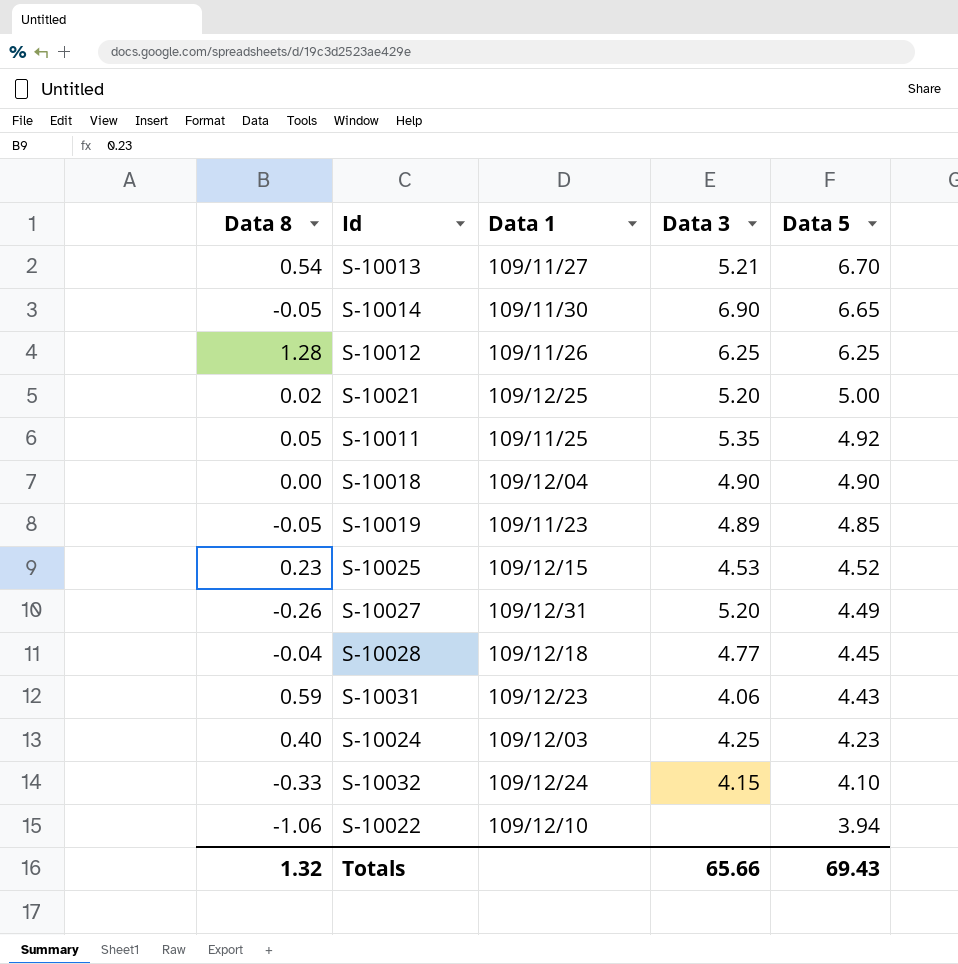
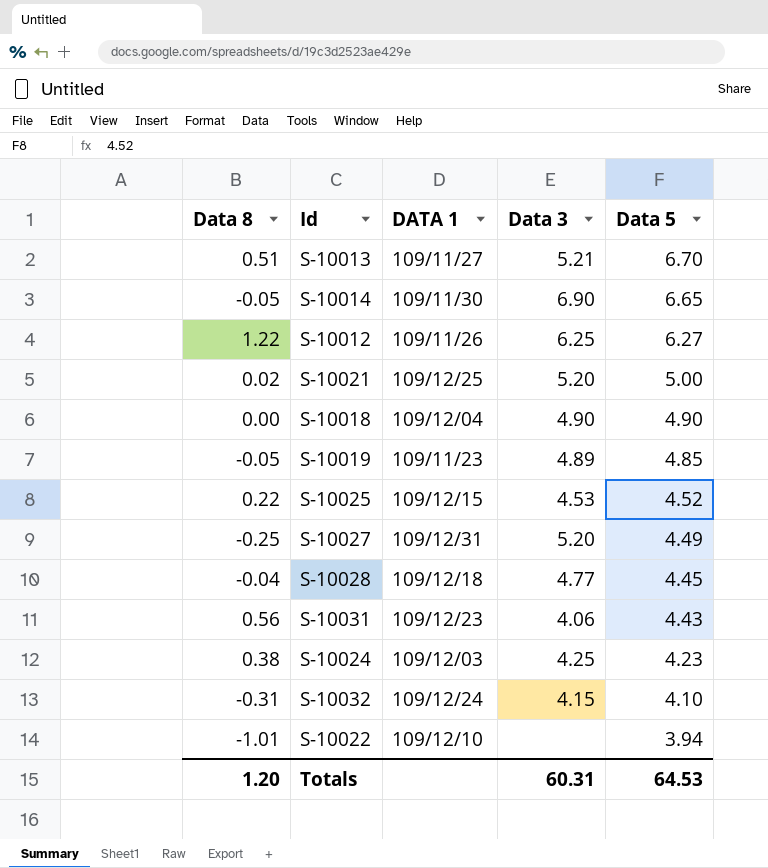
column name: Data 1 -> DATA 1
row S-10011: 0.05 | 109/11/25 | 5.35 | 4.92 -> none
S-10013 | Data 8: 0.54 -> 0.51
S-10012 | Data 8: 1.28 -> 1.22
S-10012 | Data 5: 6.25 -> 6.27
S-10025 | Data 8: 0.23 -> 0.22
S-10027 | Data 8: -0.26 -> -0.25
S-10031 | Data 8: 0.59 -> 0.56
S-10024 | Data 8: 0.40 -> 0.38
S-10032 | Data 8: -0.33 -> -0.31
S-10022 | Data 8: -1.06 -> -1.01
Totals | Data 8: 1.32 -> 1.20
Totals | Data 3: 65.66 -> 60.31
Totals | Data 5: 69.43 -> 64.53

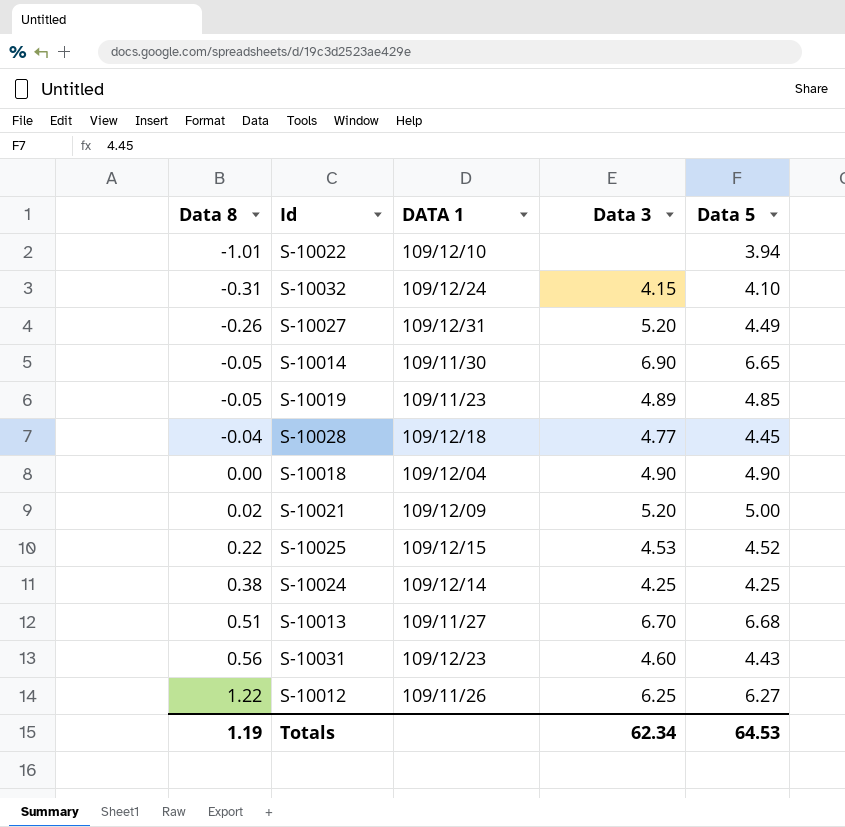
row order: Data 5 descending -> Data 8 ascending
S-10027 | Data 8: -0.25 -> -0.26
S-10021 | DATA 1: 109/12/25 -> 109/12/09
S-10024 | DATA 1: 109/12/03 -> 109/12/14
S-10024 | Data 5: 4.23 -> 4.25
S-10013 | Data 3: 5.21 -> 6.70
S-10013 | Data 5: 6.70 -> 6.68
S-10031 | Data 3: 4.06 -> 4.60
Totals | Data 8: 1.20 -> 1.19
Totals | Data 3: 60.31 -> 62.34

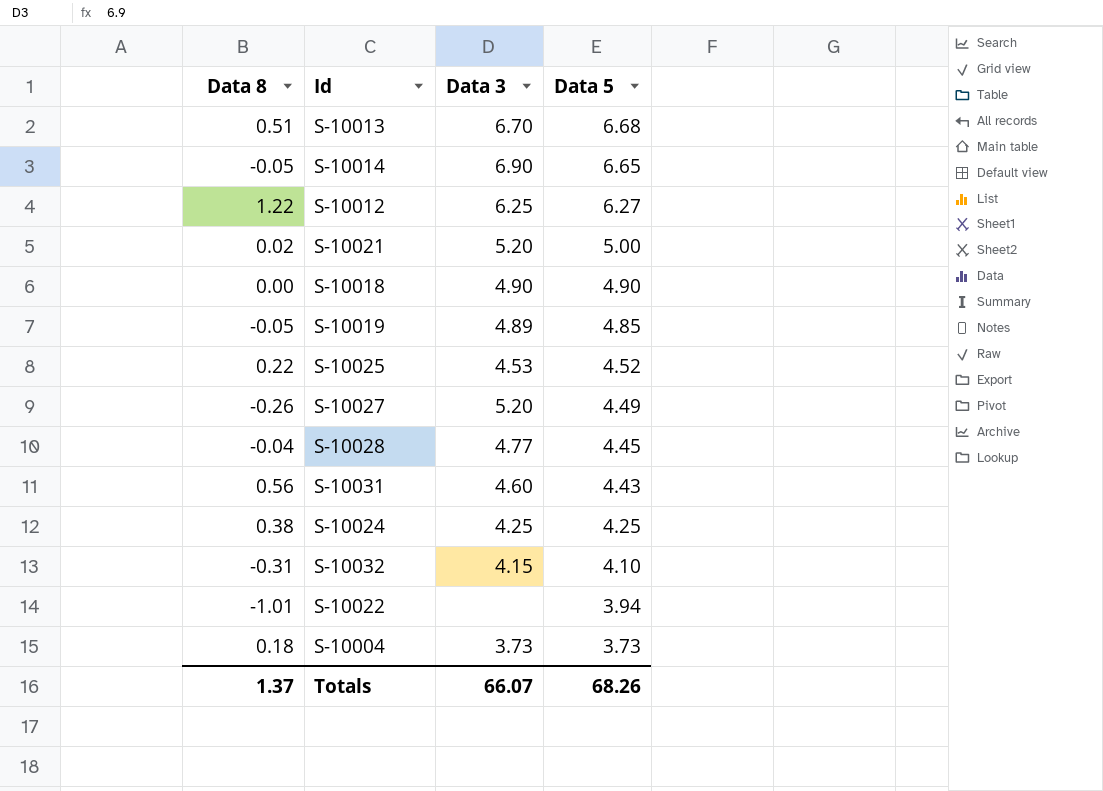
row order: Data 8 ascending -> Data 5 descending
column DATA 1 | position: 3 -> none
row S-10004: none -> 0.18 | 3.73 | 3.73
Totals | Data 8: 1.19 -> 1.37
Totals | Data 3: 62.34 -> 66.07
Totals | Data 5: 64.53 -> 68.26

